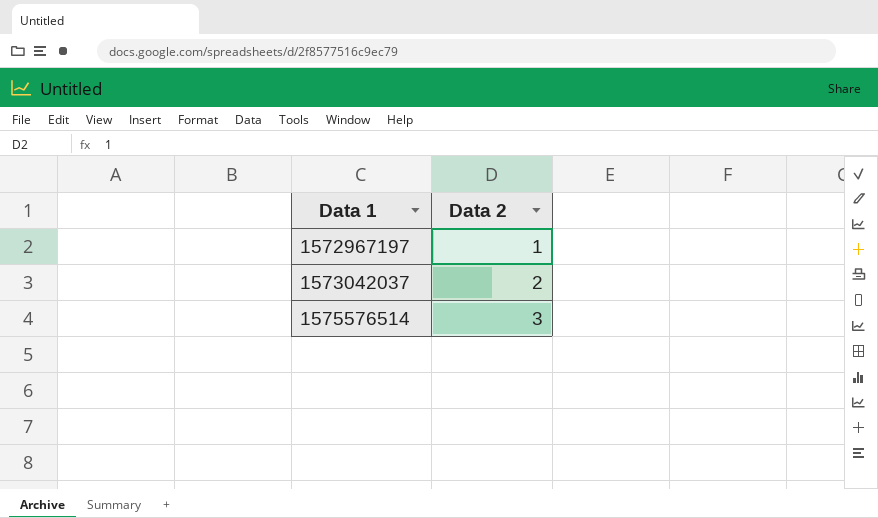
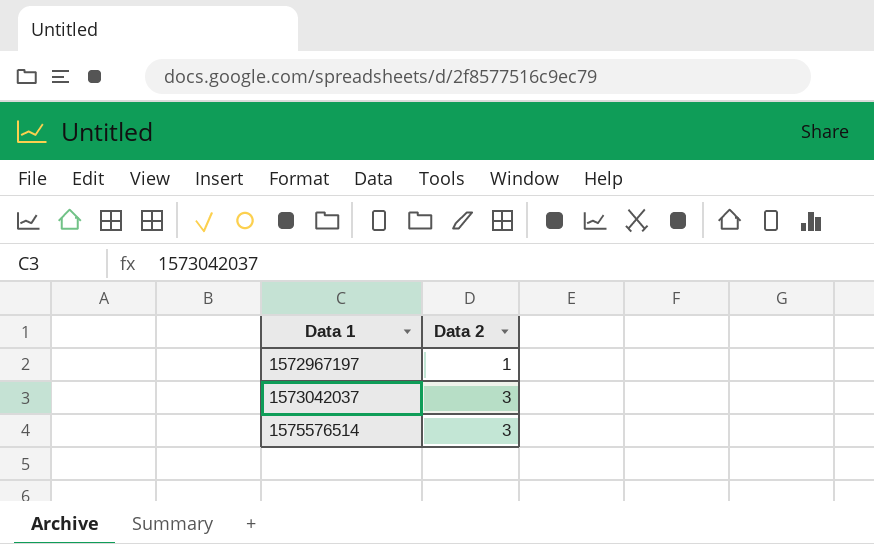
1573042037 | Data 2: 2 -> 3

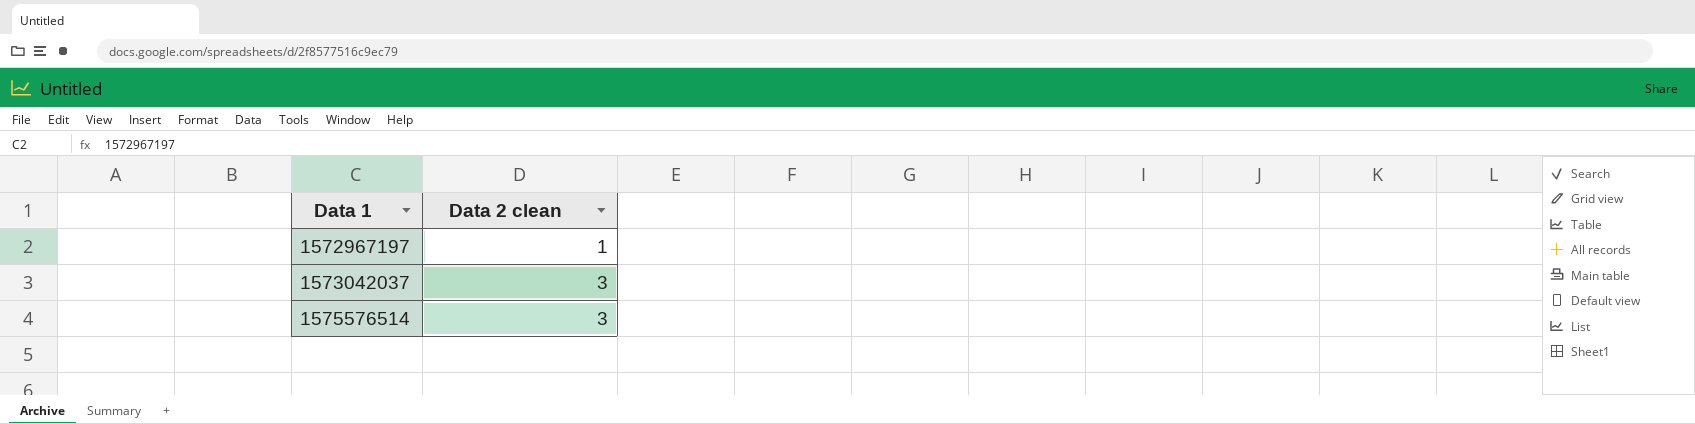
column name: Data 2 -> Data 2 clean

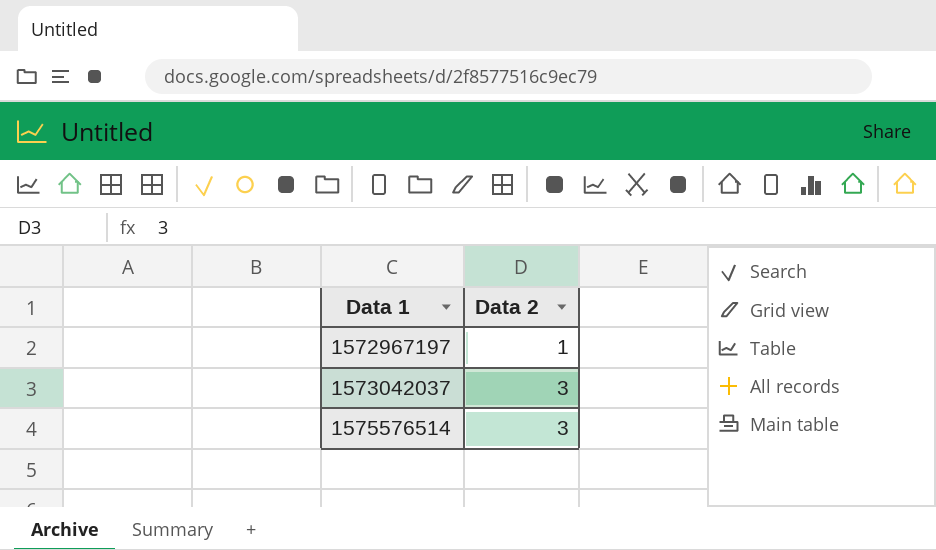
column name: Data 2 clean -> Data 2

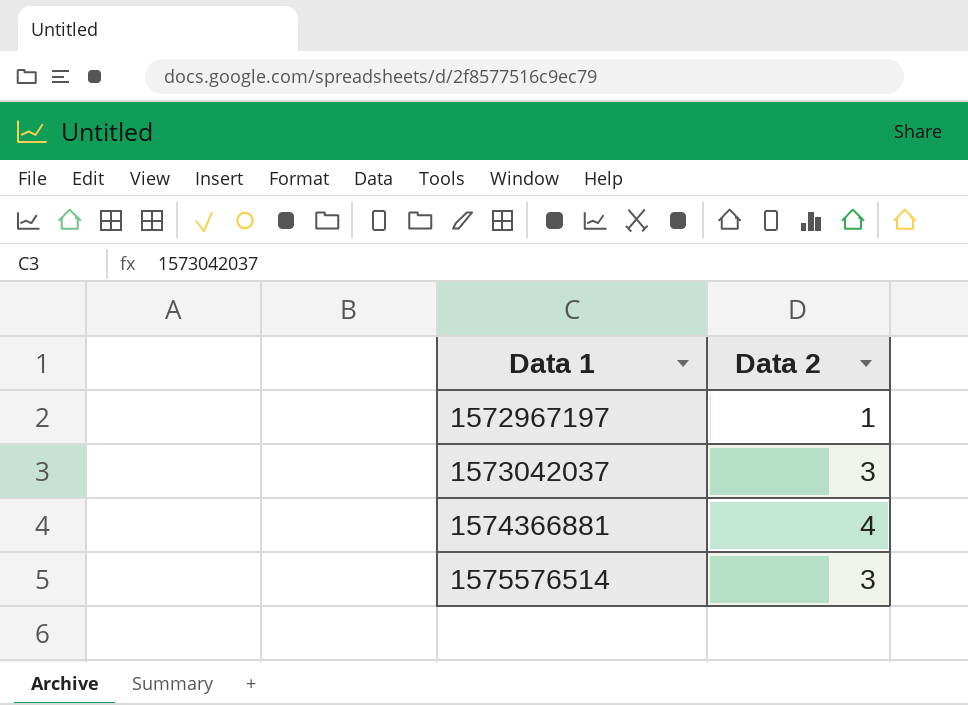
row 1574366881: none -> 4

